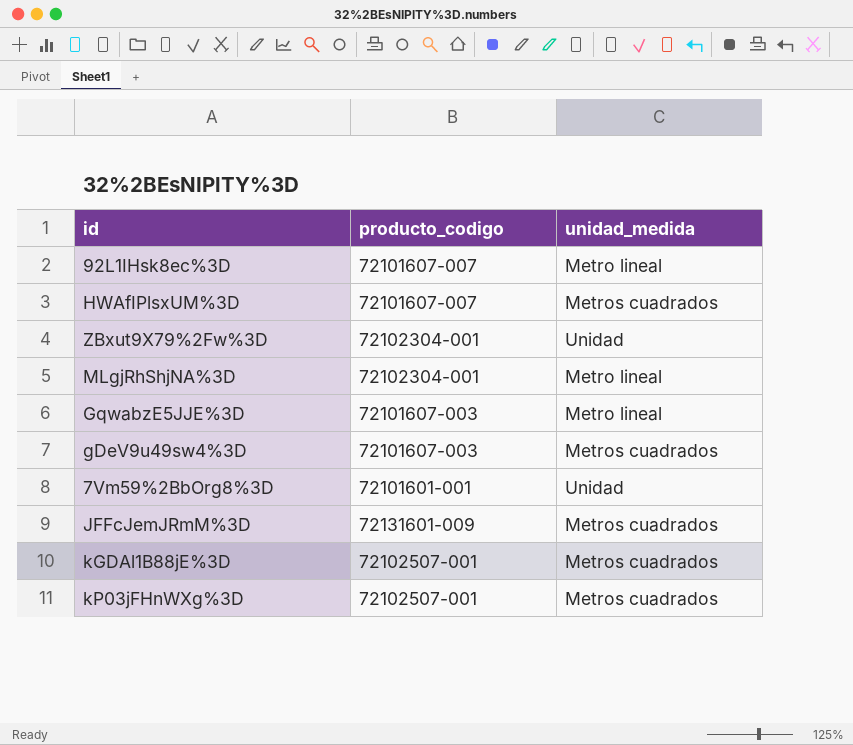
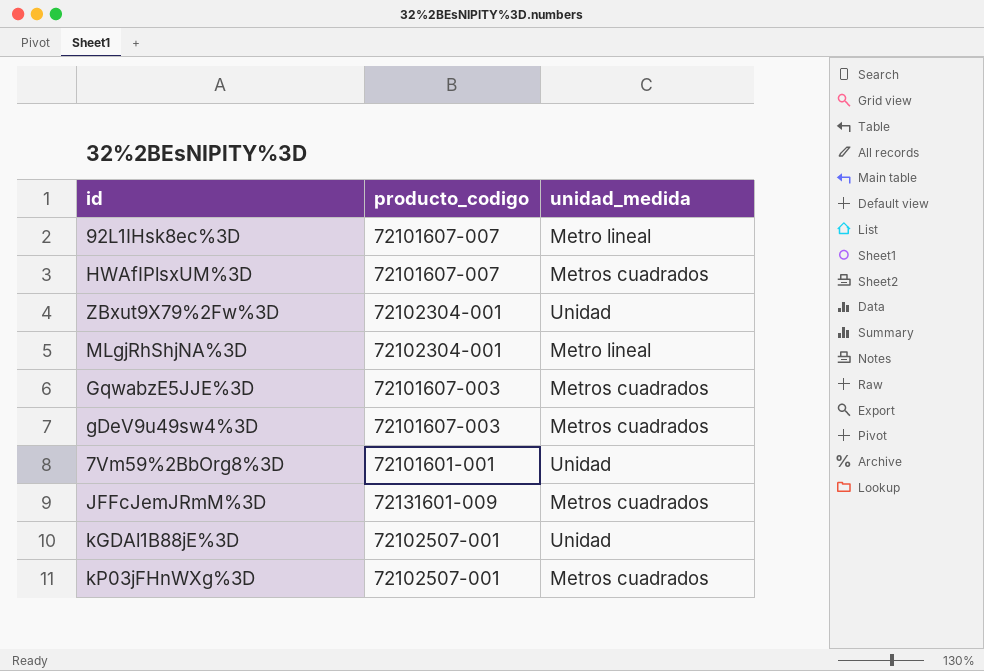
GqwabzE5JJE%3D | unidad_medida: Metro lineal -> Metros cuadrados
kGDAl1B88jE%3D | unidad_medida: Metros cuadrados -> Unidad

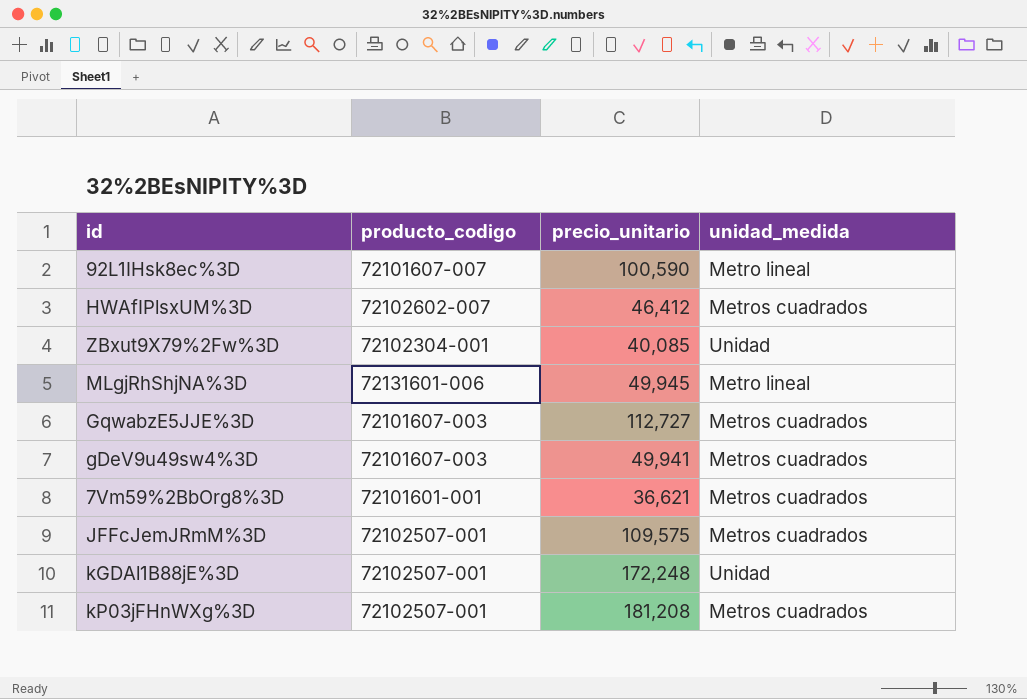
column precio_unitario | position: none -> 3
HWAfIPlsxUM%3D | producto_codigo: 72101607-007 -> 72102602-007
MLgjRhShjNA%3D | producto_codigo: 72102304-001 -> 72131601-006
7Vm59%2BbOrg8%3D | unidad_medida: Unidad -> Metros cuadrados
JFFcJemJRmM%3D | producto_codigo: 72131601-009 -> 72102507-001

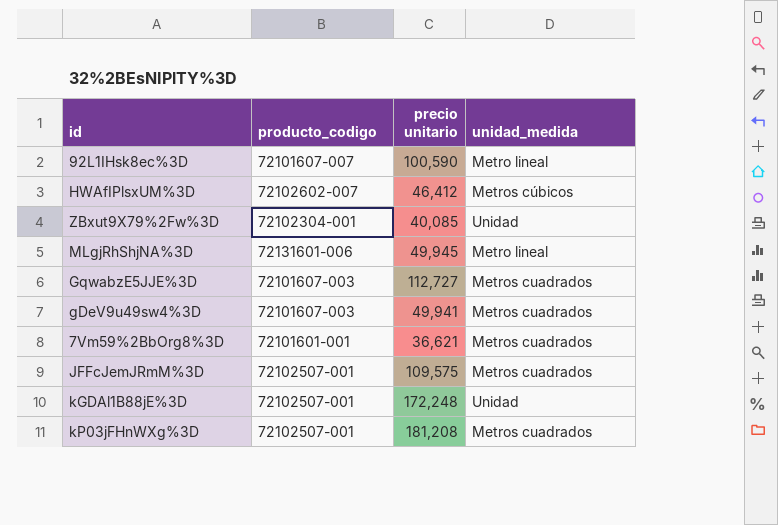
column name: precio_unitario -> precio unitario
HWAfIPlsxUM%3D | unidad_medida: Metros cuadrados -> Metros cúbicos

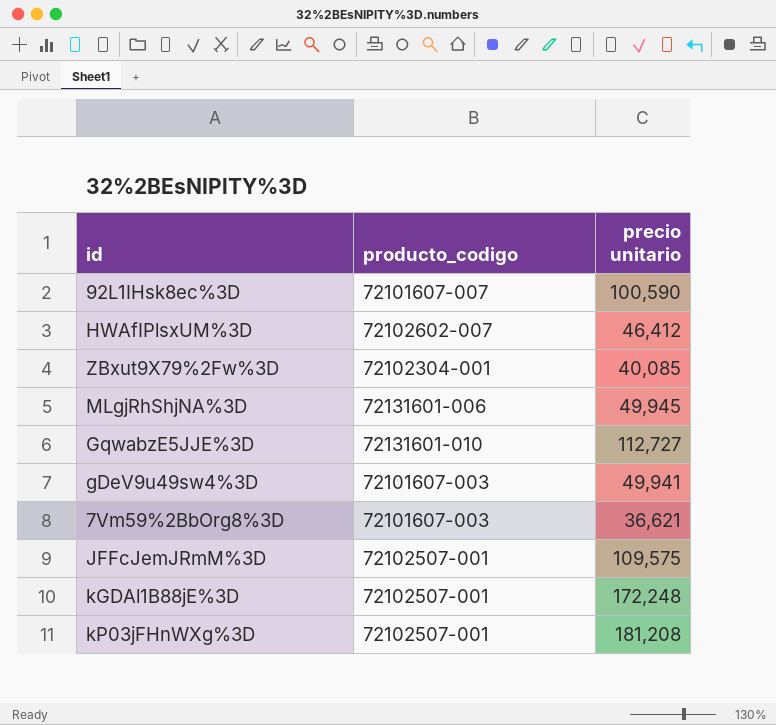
column unidad_medida | position: 4 -> none
GqwabzE5JJE%3D | producto_codigo: 72101607-003 -> 72131601-010
7Vm59%2BbOrg8%3D | producto_codigo: 72101601-001 -> 72101607-003

